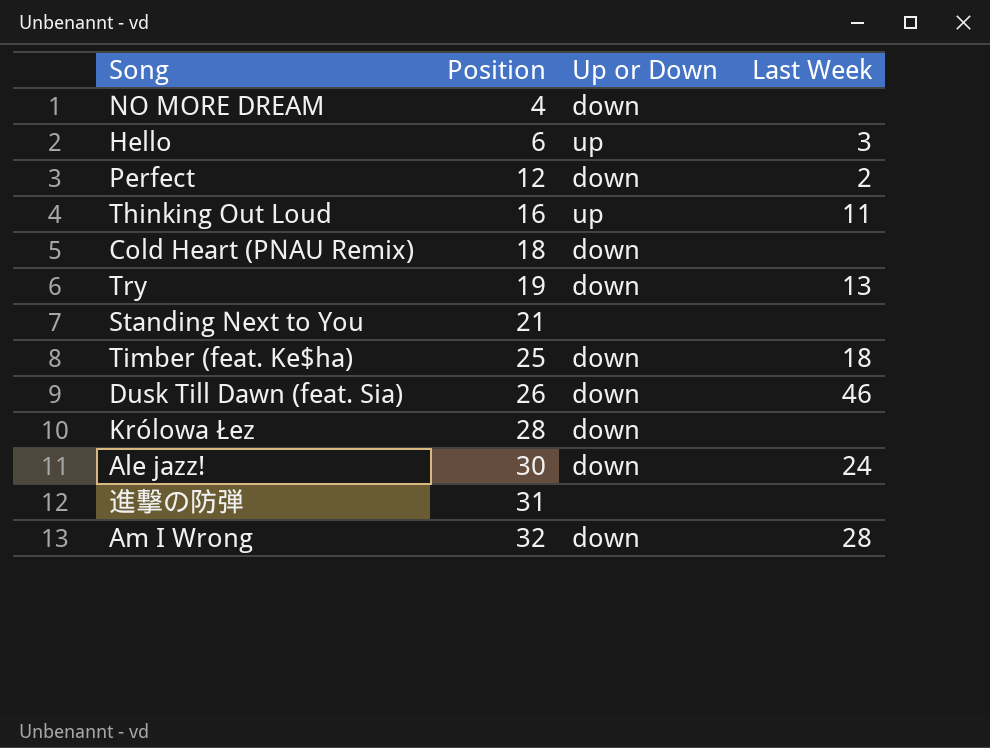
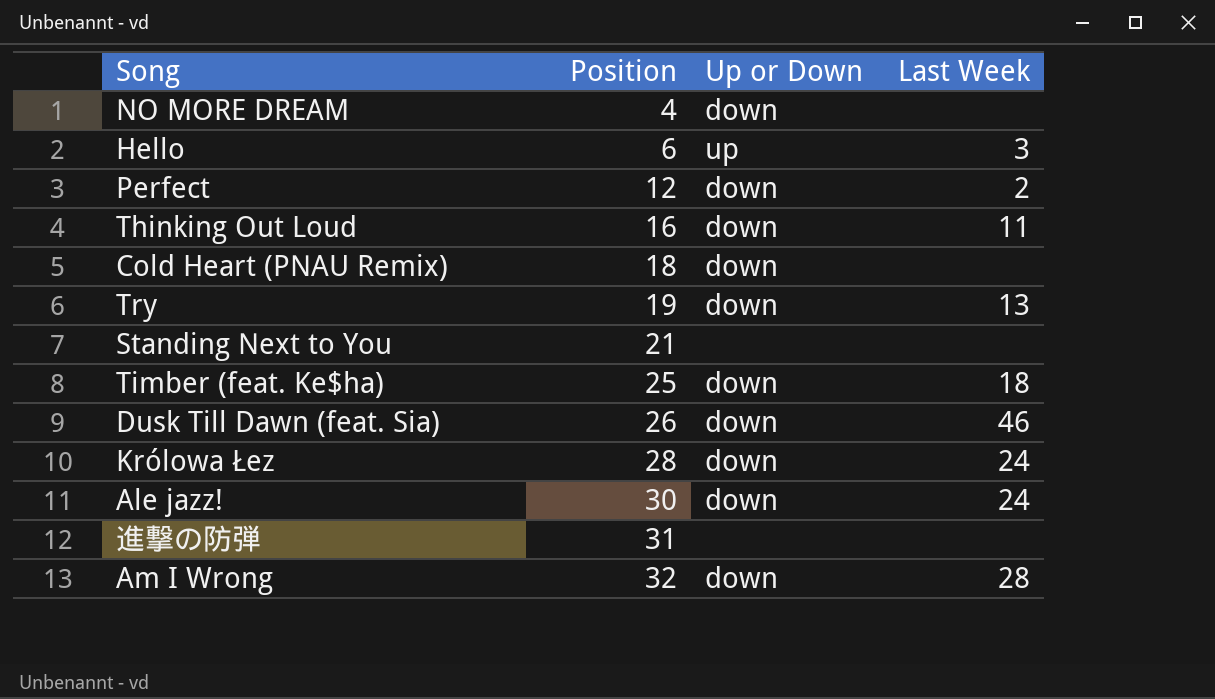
Thinking Out Loud | Up or Down: up -> down
Królowa Łez | Last Week: none -> 24

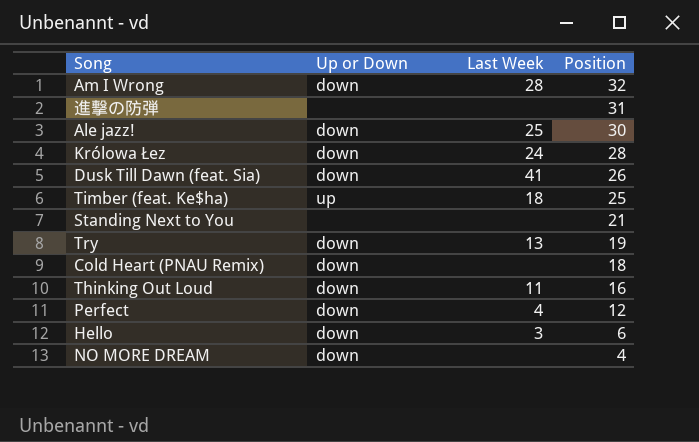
row order: Position ascending -> Position descending
column Position | position: 2 -> 4
Ale jazz! | Last Week: 24 -> 25
Dusk Till Dawn (feat. Sia) | Last Week: 46 -> 41
Timber (feat. Ke$ha) | Up or Down: down -> up
Perfect | Last Week: 2 -> 4
Hello | Up or Down: up -> down

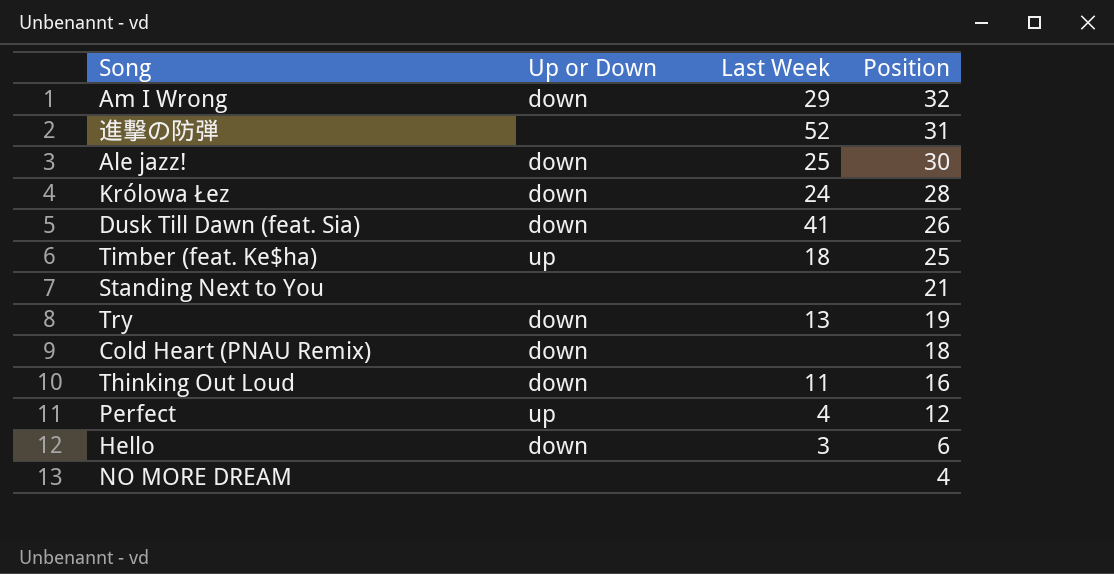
Am I Wrong | Last Week: 28 -> 29
進撃の防弾 | Last Week: none -> 52
Perfect | Up or Down: down -> up
NO MORE DREAM | Up or Down: down -> none

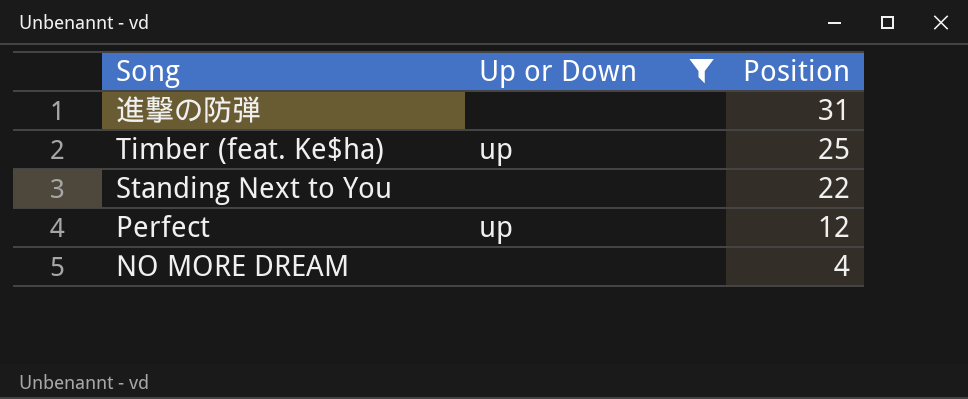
filter: none -> Up or Down != down
column Last Week | position: 3 -> none
Standing Next to You | Position: 21 -> 22

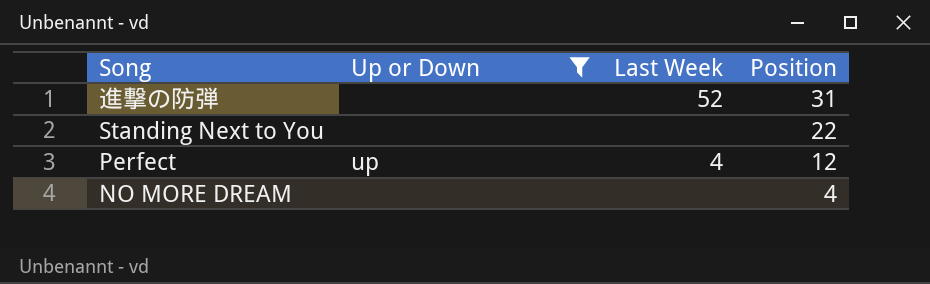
column Last Week | position: none -> 3
row Timber (feat. Ke$ha): up | 25 -> none

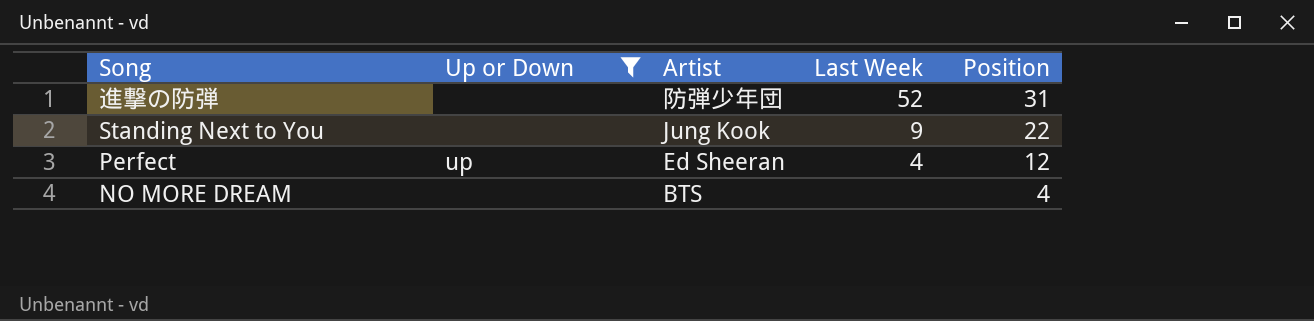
column Artist | position: none -> 3
Standing Next to You | Last Week: none -> 9

